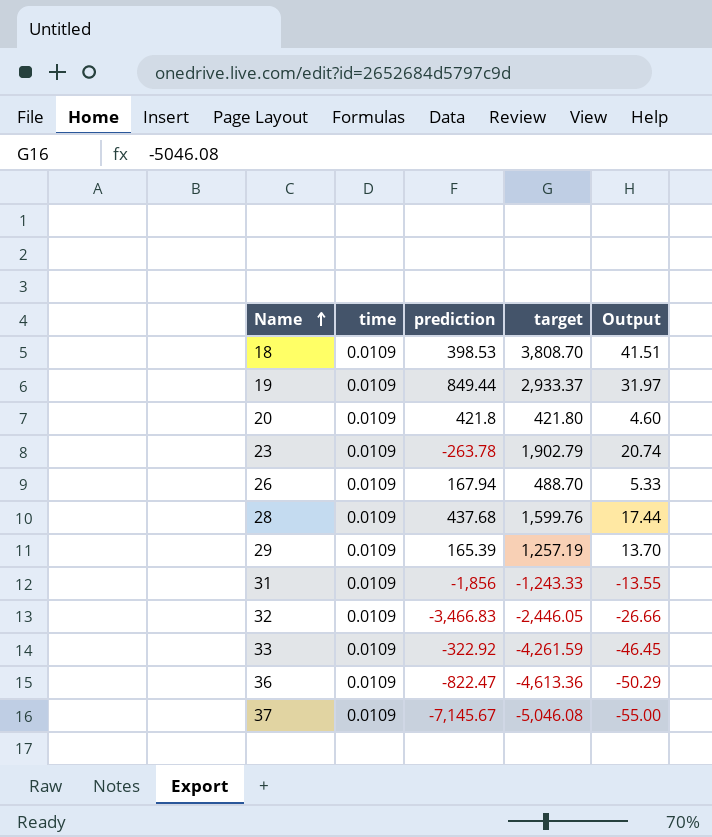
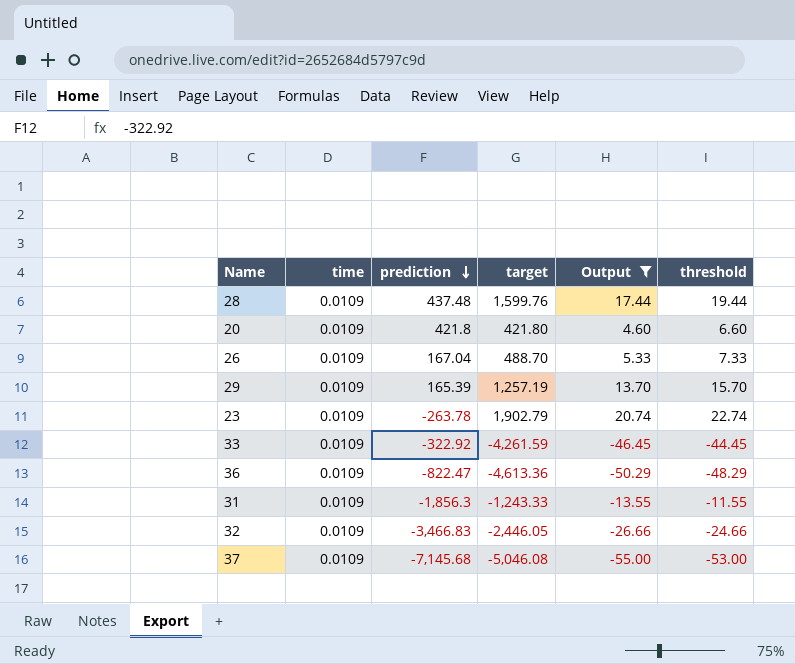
filter: none -> Output <= 20.74
row order: Name ascending -> prediction descending
column threshold | formula: none -> [Output] + 2
28 | prediction: 437.68 -> 437.48
26 | prediction: 167.94 -> 167.04
31 | prediction: -1,856 -> -1,856.3
37 | prediction: -7,145.67 -> -7,145.68

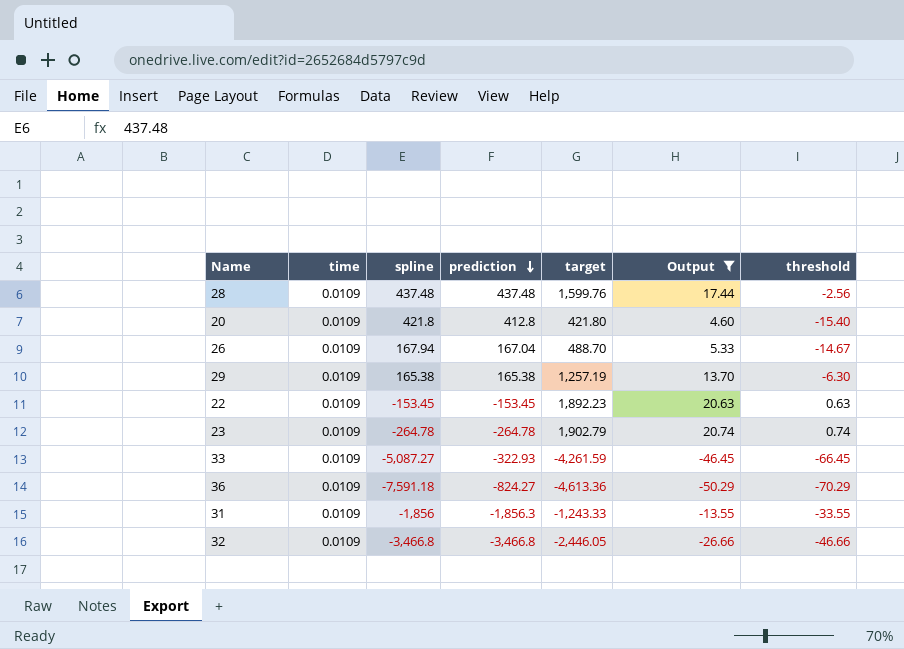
column spline | position: none -> 3
column threshold | formula: [Output] + 2 -> [Output] - 20
row 37: 0.0109 | -7,145.68 | -5,046.08 | -55.00 | -53.00 -> none
20 | prediction: 421.8 -> 412.8
29 | prediction: 165.39 -> 165.38
row 22: none -> 0.0109 | -153.45 | -153.45 | 1,892.23 | 20.63 | 0.63
23 | prediction: -263.78 -> -264.78
33 | prediction: -322.92 -> -322.93
36 | prediction: -822.47 -> -824.27
32 | prediction: -3,466.83 -> -3,466.8

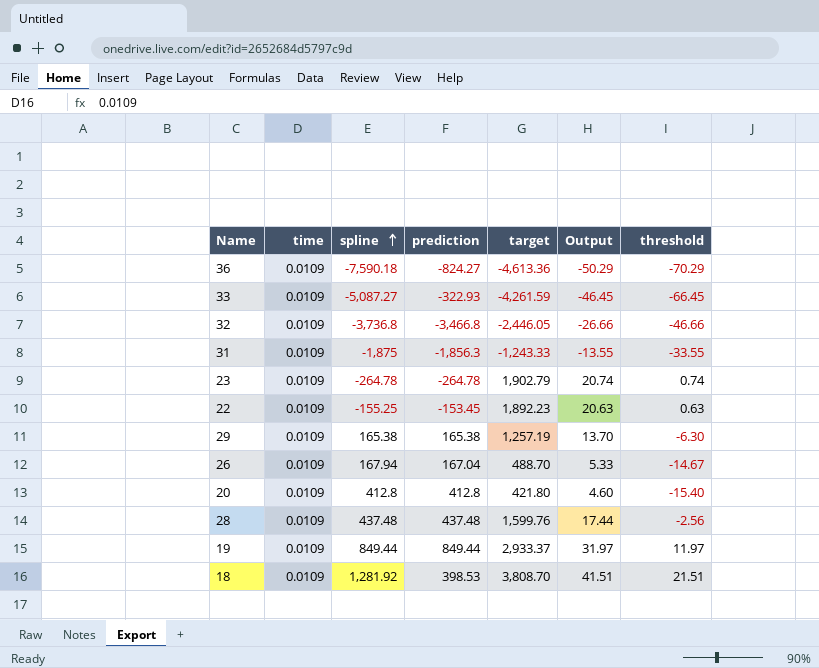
filter: Output <= 20.74 -> none
row order: prediction descending -> spline ascending
36 | spline: -7,591.18 -> -7,590.18
32 | spline: -3,466.8 -> -3,736.8
31 | spline: -1,856 -> -1,875
22 | spline: -153.45 -> -155.25
20 | spline: 421.8 -> 412.8

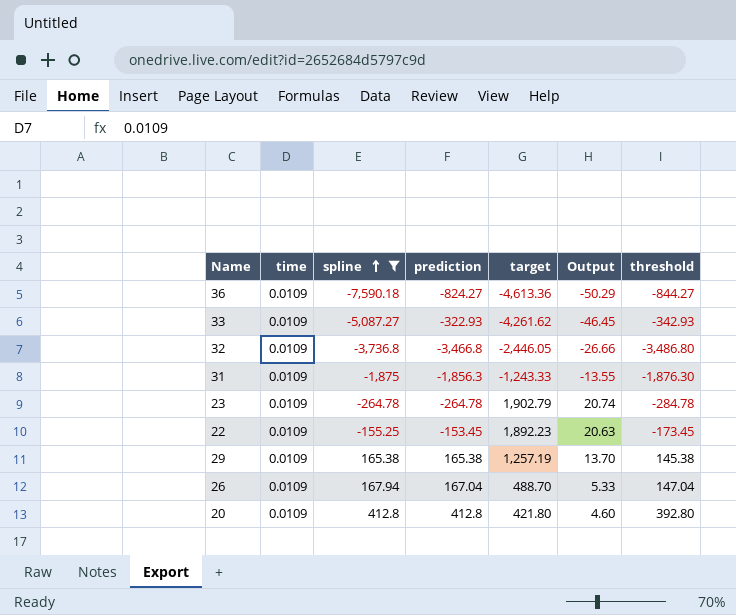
filter: none -> spline <= 412.8
column threshold | formula: [Output] - 20 -> [prediction] - 20
33 | target: -4,261.59 -> -4,261.62

